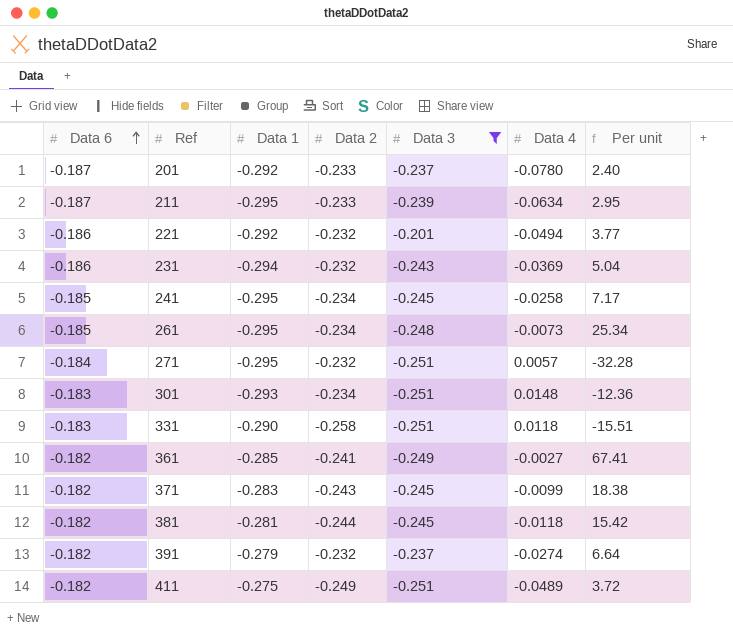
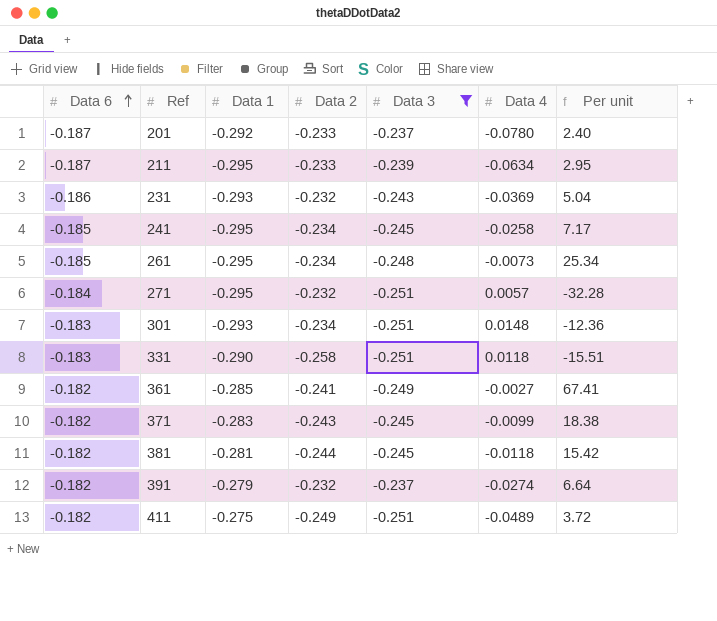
row 221: -0.186 | -0.292 | -0.232 | -0.201 | -0.0494 | 3.77 -> none
231 | Data 1: -0.294 -> -0.293

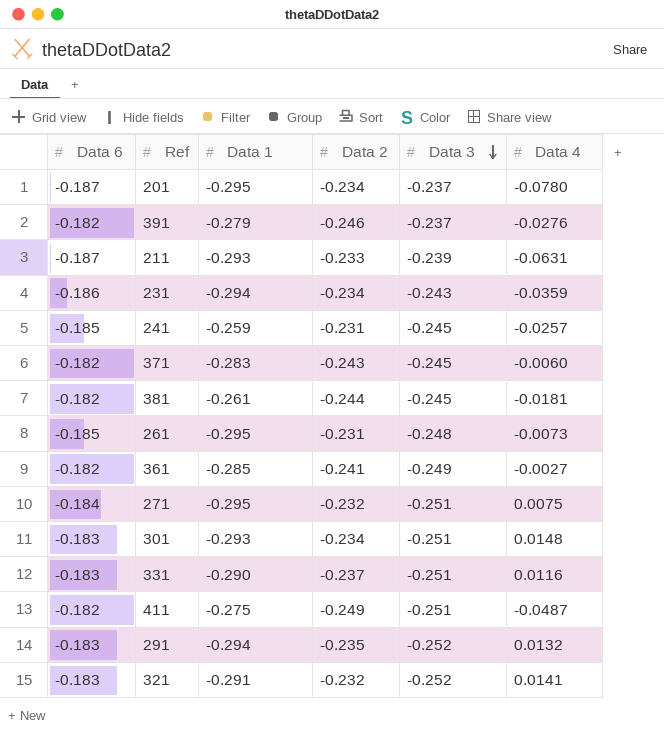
filter: Data 3 != -0.252 -> none
row order: Data 6 ascending -> Data 3 descending
column Per unit | formula: [Data 6] / [Data 4] -> none
201 | Data 1: -0.292 -> -0.295
201 | Data 2: -0.233 -> -0.234
391 | Data 2: -0.232 -> -0.246
391 | Data 4: -0.0274 -> -0.0276
211 | Data 1: -0.295 -> -0.293
211 | Data 4: -0.0634 -> -0.0631
231 | Data 1: -0.293 -> -0.294
231 | Data 2: -0.232 -> -0.234
231 | Data 4: -0.0369 -> -0.0359
241 | Data 1: -0.295 -> -0.259
241 | Data 2: -0.234 -> -0.231
241 | Data 4: -0.0258 -> -0.0257
371 | Data 4: -0.0099 -> -0.0060
381 | Data 1: -0.281 -> -0.261
381 | Data 4: -0.0118 -> -0.0181
261 | Data 2: -0.234 -> -0.231
271 | Data 4: 0.0057 -> 0.0075
331 | Data 2: -0.258 -> -0.237
331 | Data 4: 0.0118 -> 0.0116
411 | Data 4: -0.0489 -> -0.0487

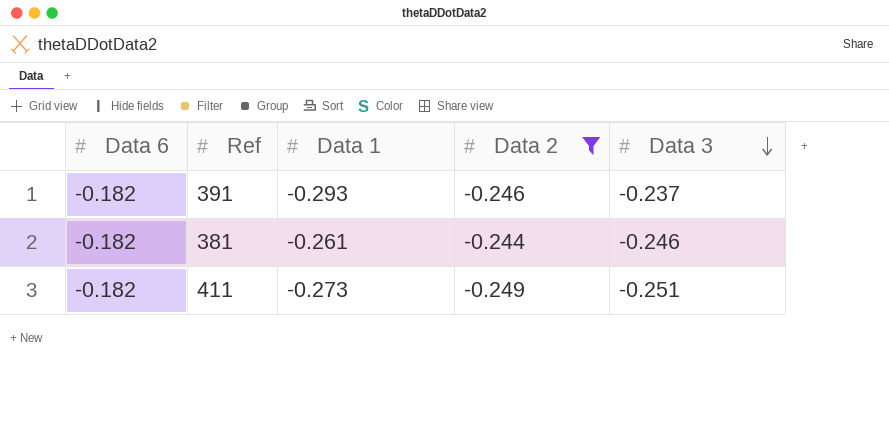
filter: none -> Data 2 <= -0.244
column Data 4 | position: 6 -> none
391 | Data 1: -0.279 -> -0.293
381 | Data 3: -0.245 -> -0.246
411 | Data 1: -0.275 -> -0.273

